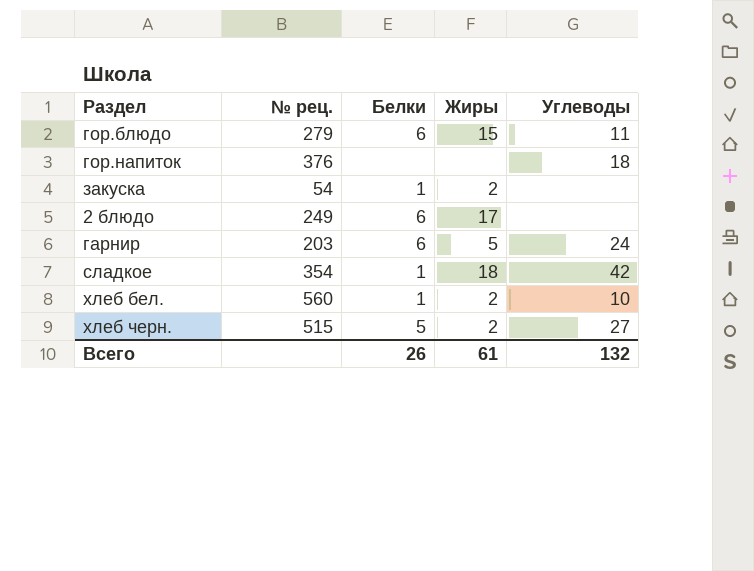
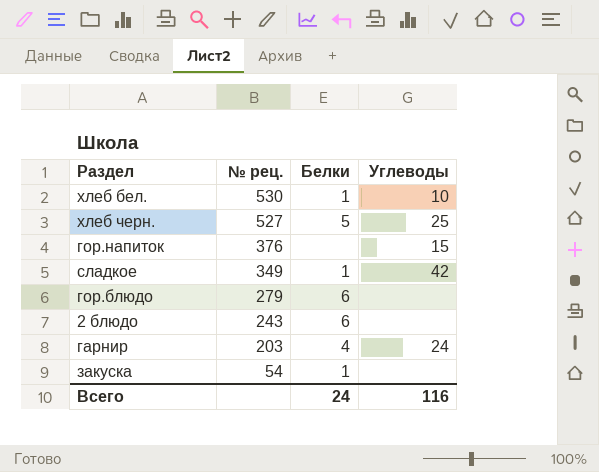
row order: none -> № рец. descending
column Жиры | position: 4 -> none
хлеб бел. | № рец.: 560 -> 530
хлеб черн. | № рец.: 515 -> 527
хлеб черн. | Углеводы: 27 -> 25
гор.напиток | Углеводы: 18 -> 15
сладкое | № рец.: 354 -> 349
гор.блюдо | Углеводы: 11 -> none
2 блюдо | № рец.: 249 -> 243
гарнир | Белки: 6 -> 4
Всего | Белки: 26 -> 24
Всего | Углеводы: 132 -> 116

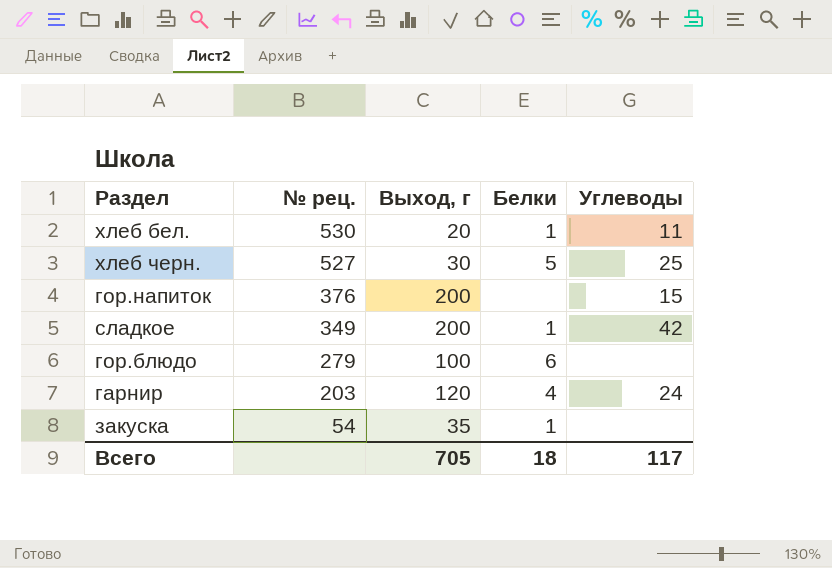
column Выход, г | position: none -> 3
row 2 блюдо: 243 | 6 | none -> none
хлеб бел. | Углеводы: 10 -> 11
Всего | Белки: 24 -> 18
Всего | Углеводы: 116 -> 117

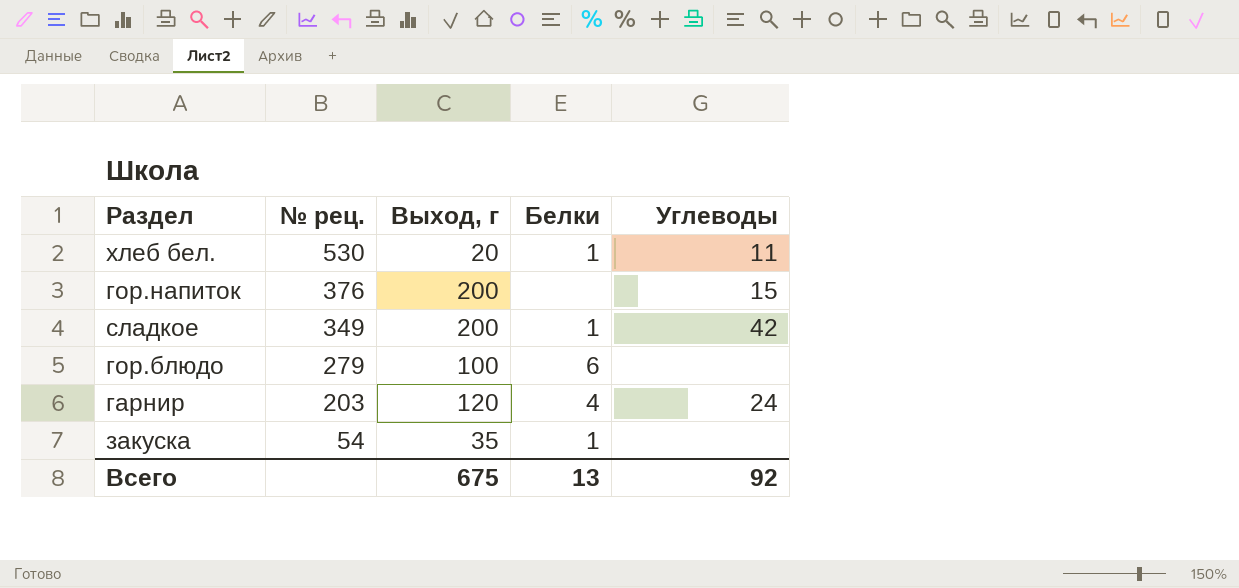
row хлеб черн.: 527 | 30 | 5 | 25 -> none
Всего | Выход, г: 705 -> 675
Всего | Белки: 18 -> 13
Всего | Углеводы: 117 -> 92

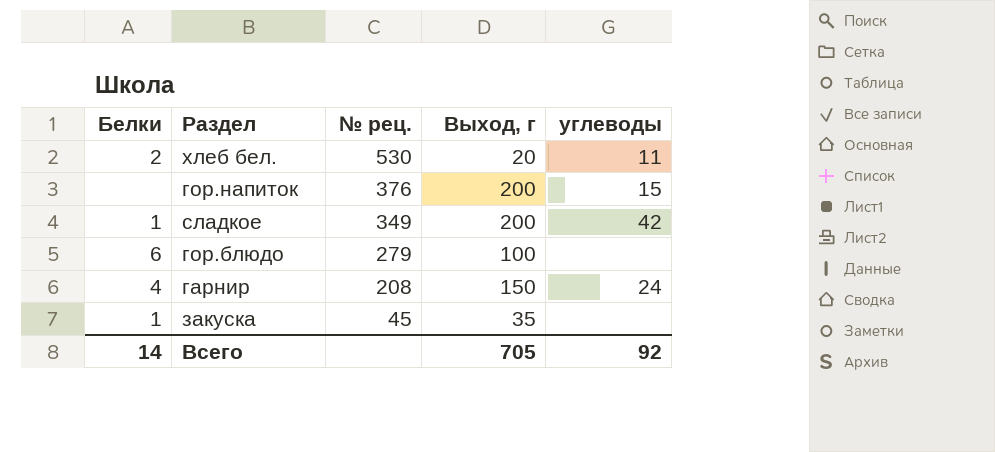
column Белки | position: 4 -> 1
column name: Углеводы -> углеводы
хлеб бел. | Белки: 1 -> 2
гарнир | № рец.: 203 -> 208
гарнир | Выход, г: 120 -> 150
закуска | № рец.: 54 -> 45
Всего | Белки: 13 -> 14
Всего | Выход, г: 675 -> 705

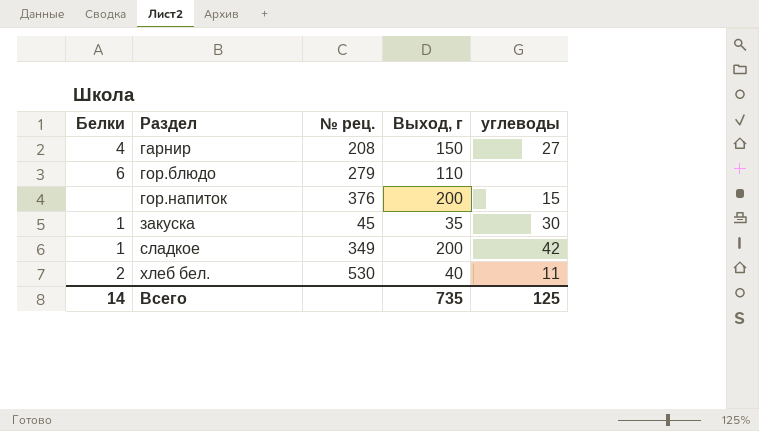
row order: № рец. descending -> Раздел ascending
гарнир | углеводы: 24 -> 27
гор.блюдо | Выход, г: 100 -> 110
закуска | углеводы: none -> 30
хлеб бел. | Выход, г: 20 -> 40
Всего | Выход, г: 705 -> 735
Всего | углеводы: 92 -> 125

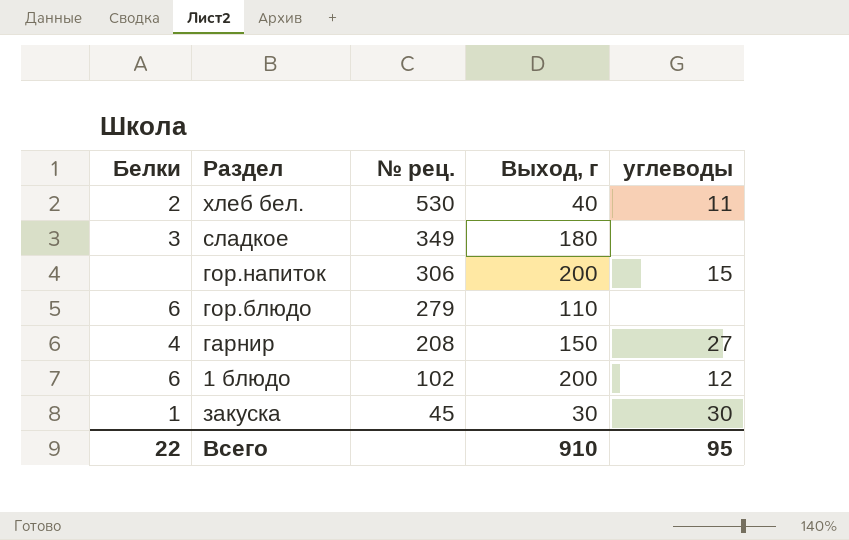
row order: Раздел ascending -> № рец. descending
сладкое | Белки: 1 -> 3
сладкое | Выход, г: 200 -> 180
сладкое | углеводы: 42 -> none
гор.напиток | № рец.: 376 -> 306
row 1 блюдо: none -> 6 | 102 | 200 | 12
закуска | Выход, г: 35 -> 30
Всего | Белки: 14 -> 22
Всего | Выход, г: 735 -> 910
Всего | углеводы: 125 -> 95

